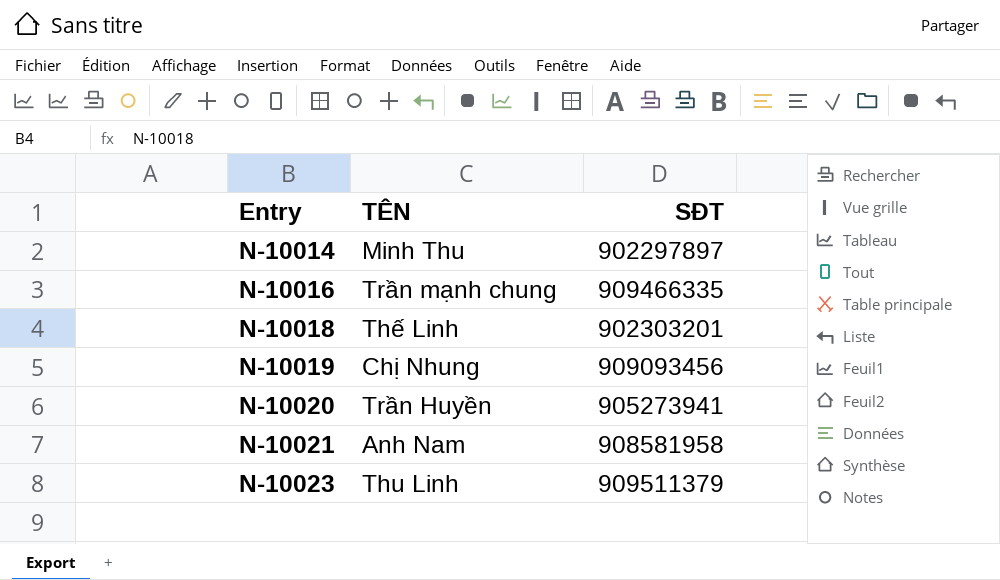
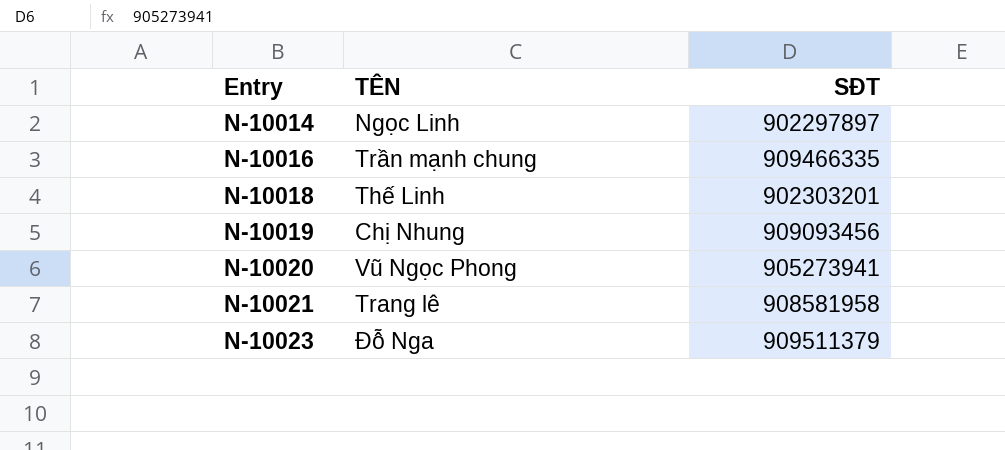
N-10014 | TÊN: Minh Thu -> Ngọc Linh
N-10020 | TÊN: Trần Huyền -> Vũ Ngọc Phong
N-10021 | TÊN: Anh Nam -> Trang lê
N-10023 | TÊN: Thu Linh -> Đỗ Nga

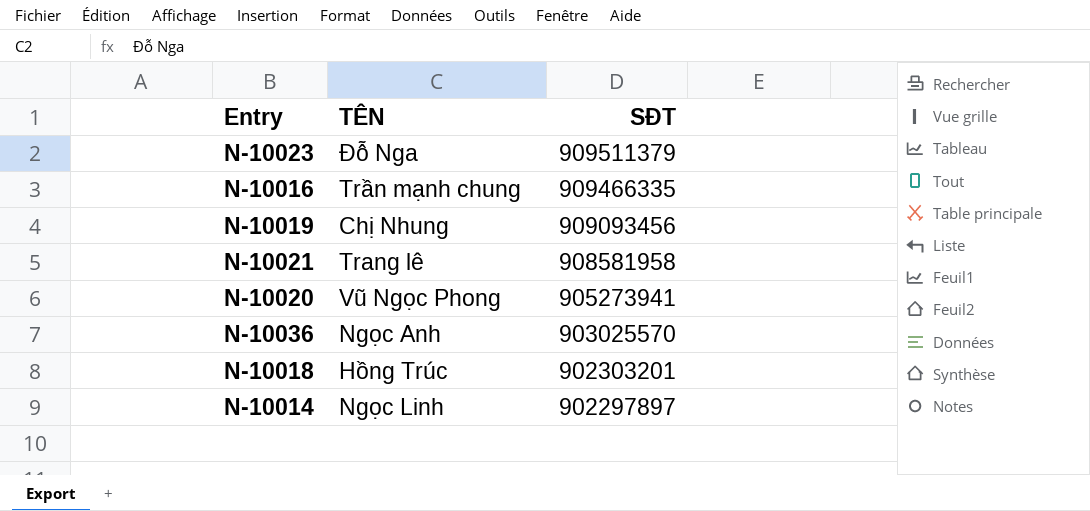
row order: Entry ascending -> SĐT descending
row N-10036: none -> Ngọc Anh | 903025570
N-10018 | TÊN: Thế Linh -> Hồng Trúc

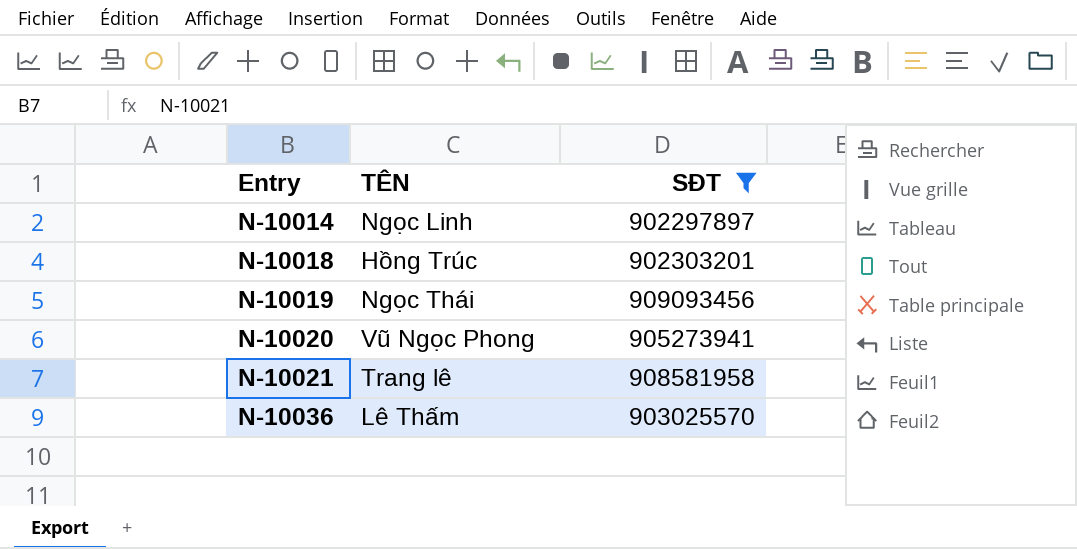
filter: none -> SĐT <= 909093456
row order: SĐT descending -> Entry ascending
N-10019 | TÊN: Chị Nhung -> Ngọc Thái
N-10036 | TÊN: Ngọc Anh -> Lê Thấm

